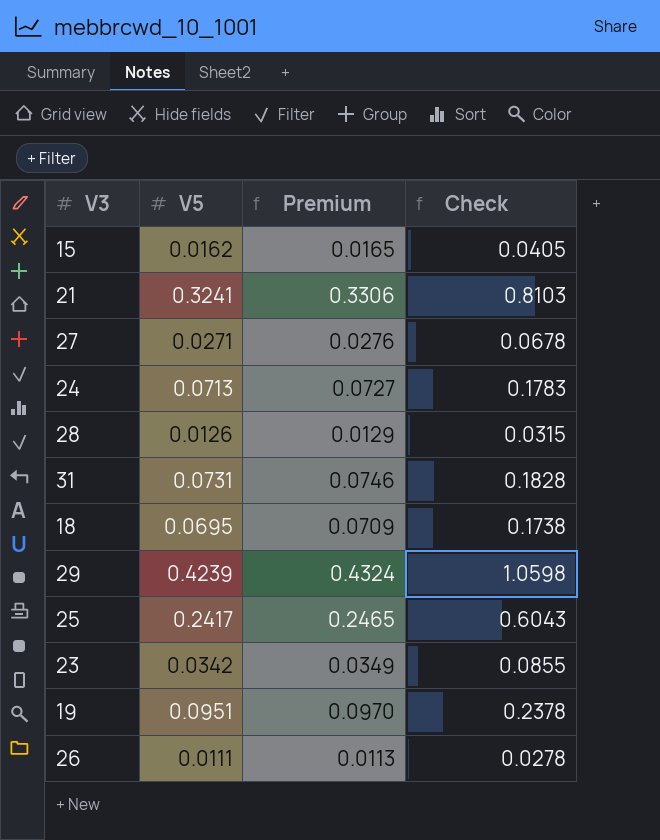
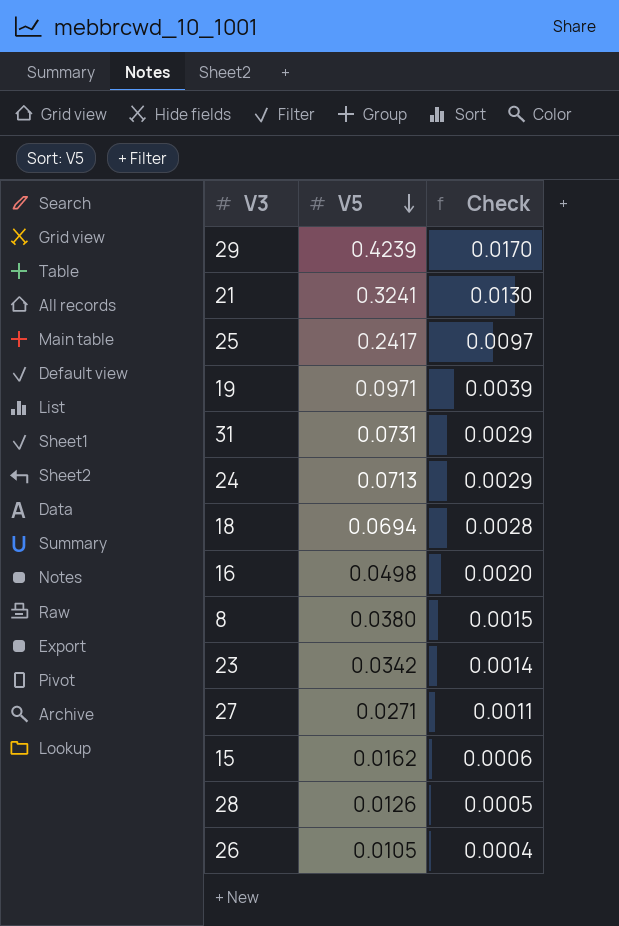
row order: none -> V5 descending
column Premium | formula: [V5] * 1.02 -> none
column Check | formula: [V5] * 2.5 -> [V5] * 0.04
19 | V5: 0.0951 -> 0.0971
18 | V5: 0.0695 -> 0.0694
row 16: none -> 0.0498 | 0.0020
row 8: none -> 0.0380 | 0.0015
26 | V5: 0.0111 -> 0.0105

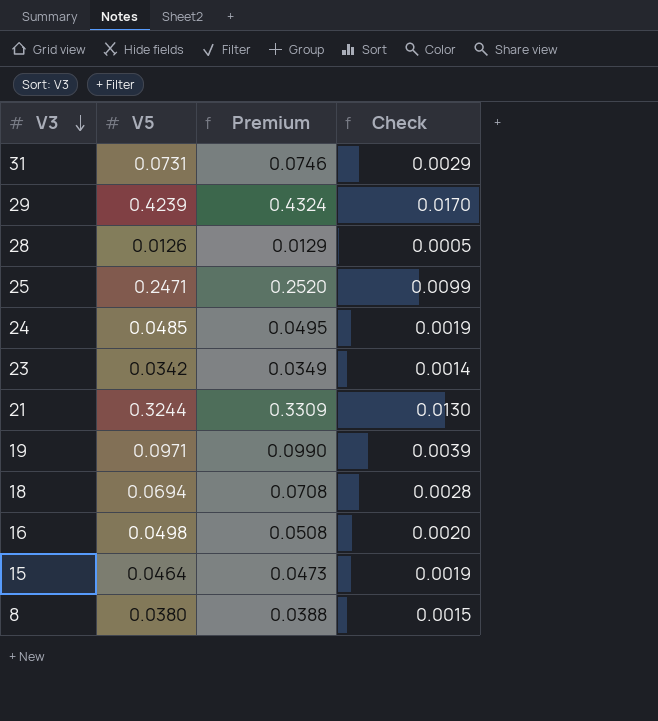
row order: V5 descending -> V3 descending
column Premium | formula: none -> [V5] * 1.02
row 27: 0.0271 | 0.0011 -> none
row 26: 0.0105 | 0.0004 -> none
25 | V5: 0.2417 -> 0.2471
25 | Check: 0.0097 -> 0.0099
24 | V5: 0.0713 -> 0.0485
24 | Check: 0.0029 -> 0.0019
21 | V5: 0.3241 -> 0.3244
15 | V5: 0.0162 -> 0.0464
15 | Check: 0.0006 -> 0.0019

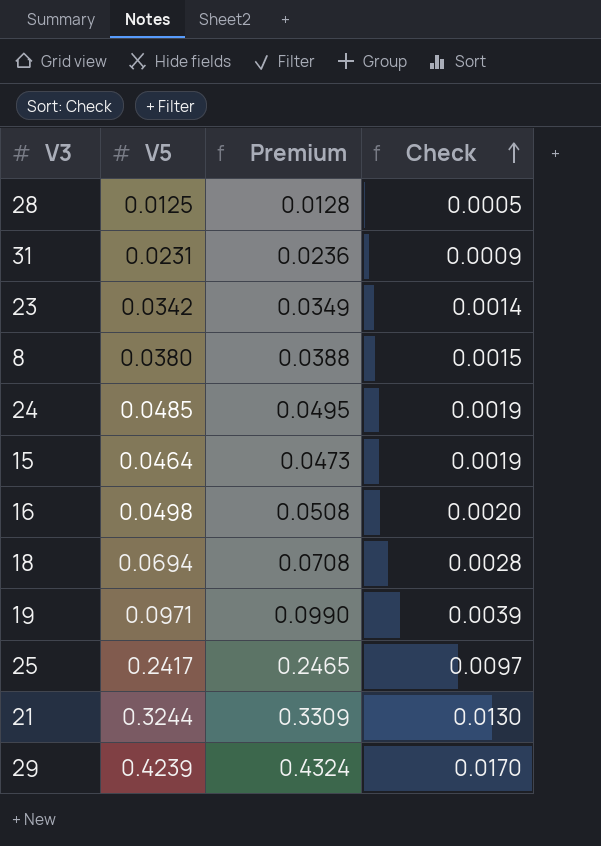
row order: V3 descending -> Check ascending
28 | V5: 0.0126 -> 0.0125
28 | Premium: 0.0129 -> 0.0128
31 | V5: 0.0731 -> 0.0231
31 | Premium: 0.0746 -> 0.0236
31 | Check: 0.0029 -> 0.0009
25 | V5: 0.2471 -> 0.2417
25 | Premium: 0.2520 -> 0.2465
25 | Check: 0.0099 -> 0.0097

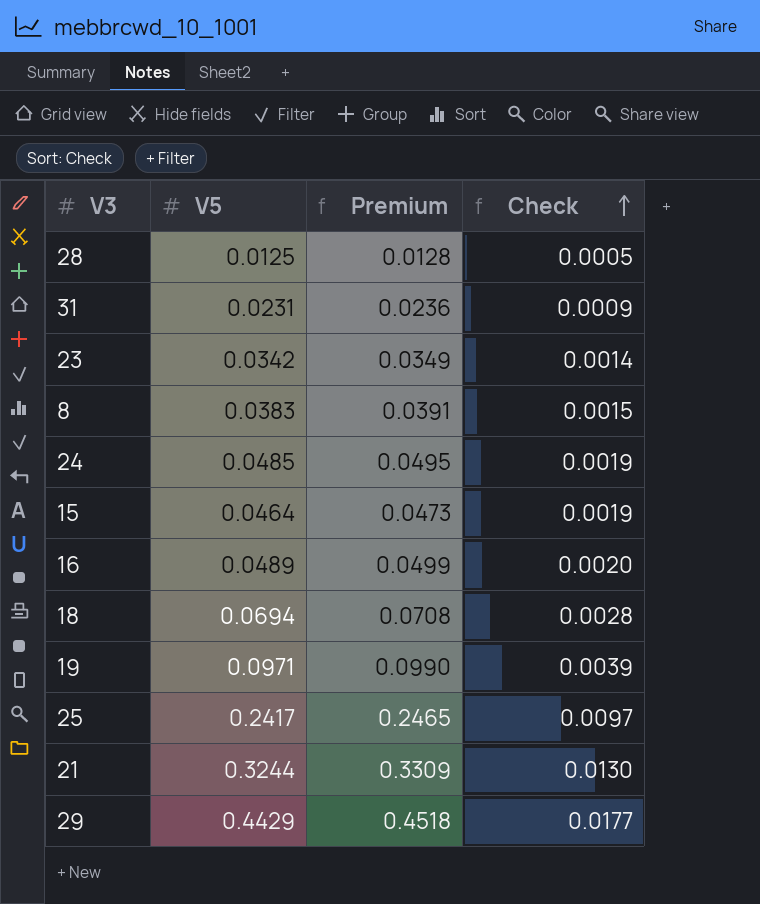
8 | V5: 0.0380 -> 0.0383
8 | Premium: 0.0388 -> 0.0391
16 | V5: 0.0498 -> 0.0489
16 | Premium: 0.0508 -> 0.0499
29 | V5: 0.4239 -> 0.4429
29 | Premium: 0.4324 -> 0.4518
29 | Check: 0.0170 -> 0.0177

